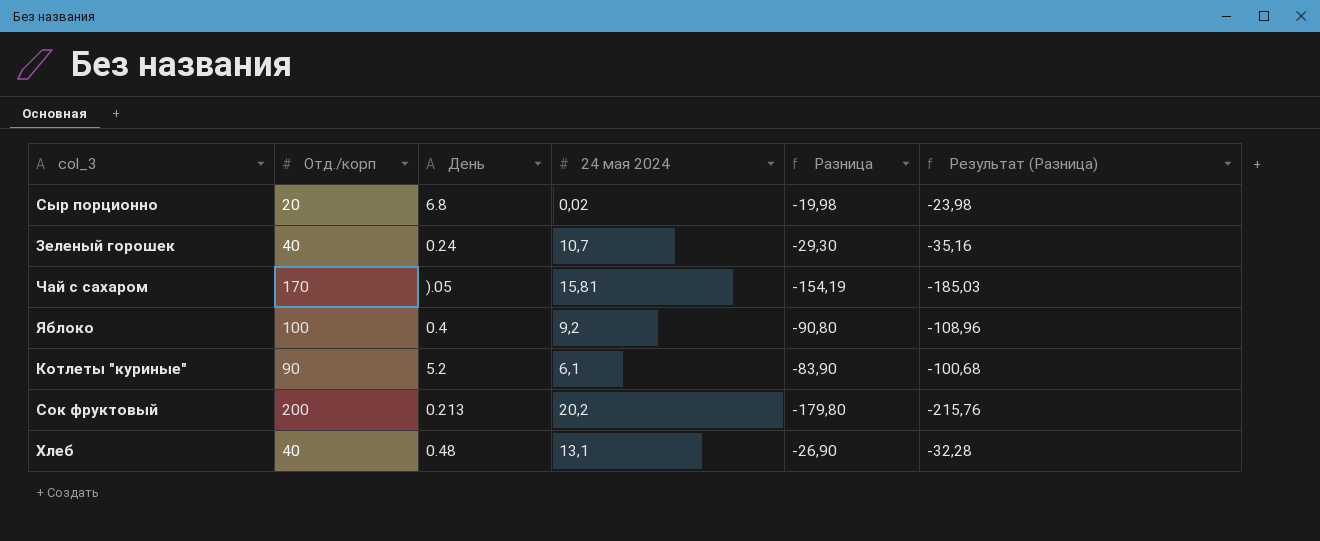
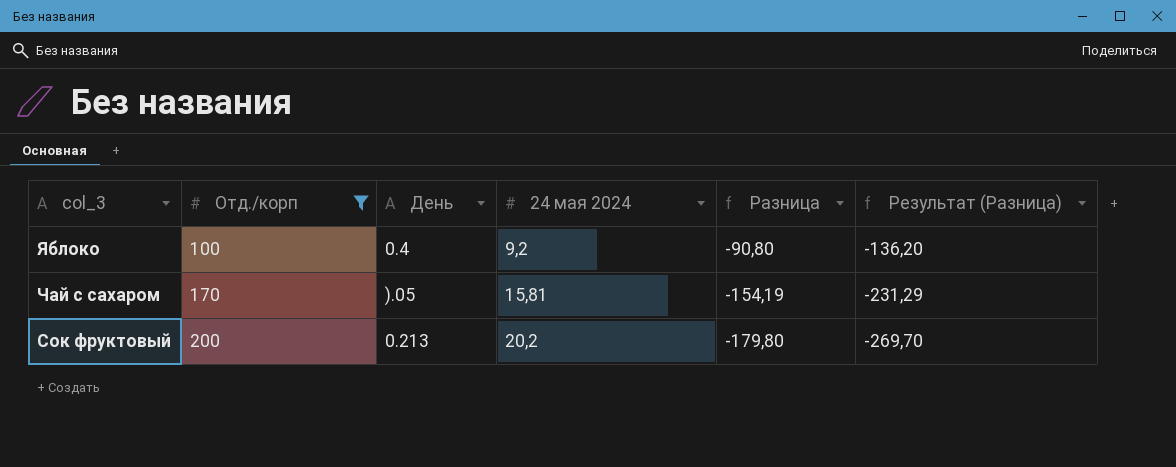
filter: none -> Отд./корп >= 100
row order: none -> col_3 descending
column Результат (Разница) | formula: [Разница] * 1,2 -> [Разница] * 1,5

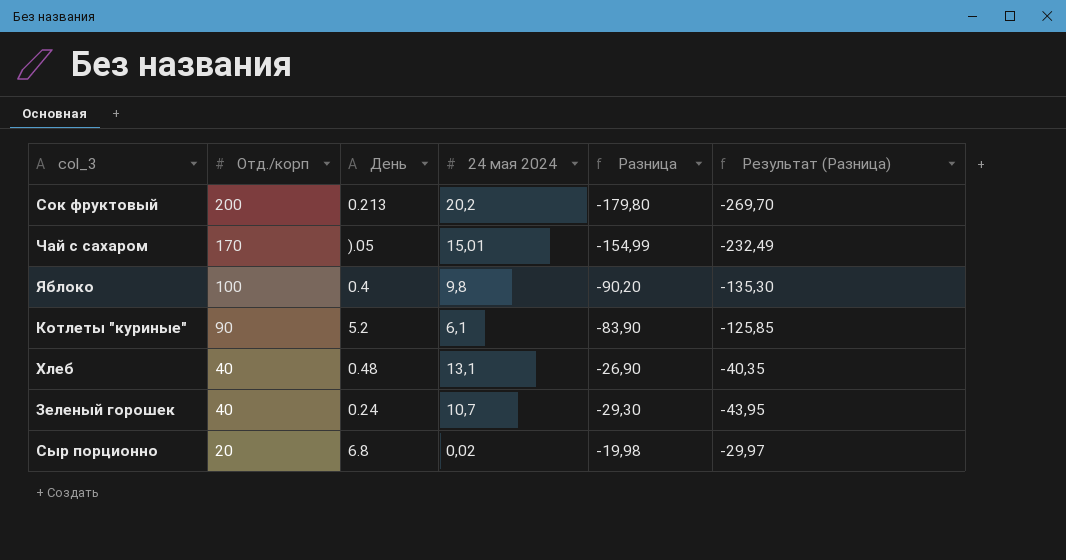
filter: Отд./корп >= 100 -> none
row order: col_3 descending -> Отд./корп descending
Чай с сахаром | 24 мая 2024: 15,81 -> 15,01
Чай с сахаром | Разница: -154,19 -> -154,99
Чай с сахаром | Результат (Разница): -231,29 -> -232,49
Яблоко | 24 мая 2024: 9,2 -> 9,8
Яблоко | Разница: -90,80 -> -90,20
Яблоко | Результат (Разница): -136,20 -> -135,30

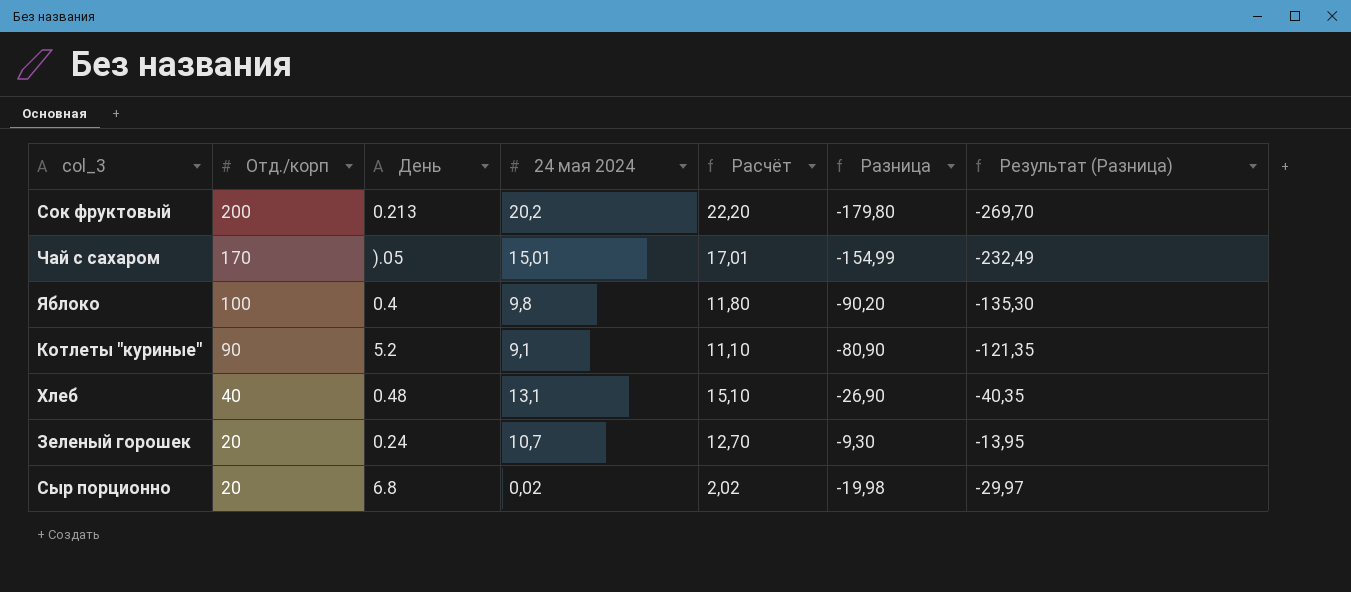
column Расчёт | formula: none -> [24 мая 2024] + 2
Котлеты "куриные" | 24 мая 2024: 6,1 -> 9,1
Котлеты "куриные" | Разница: -83,90 -> -80,90
Котлеты "куриные" | Результат (Разница): -125,85 -> -121,35
Зеленый горошек | Отд./корп: 40 -> 20
Зеленый горошек | Разница: -29,30 -> -9,30
Зеленый горошек | Результат (Разница): -43,95 -> -13,95

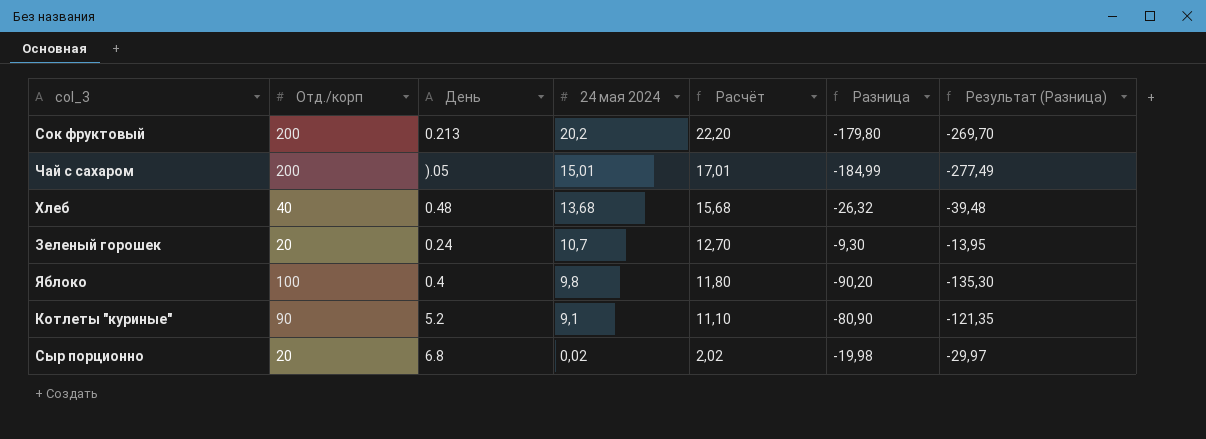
row order: Отд./корп descending -> 24 мая 2024 descending
Чай с сахаром | Отд./корп: 170 -> 200
Чай с сахаром | Разница: -154,99 -> -184,99
Чай с сахаром | Результат (Разница): -232,49 -> -277,49
Хлеб | 24 мая 2024: 13,1 -> 13,68
Хлеб | Расчёт: 15,10 -> 15,68
Хлеб | Разница: -26,90 -> -26,32
Хлеб | Результат (Разница): -40,35 -> -39,48

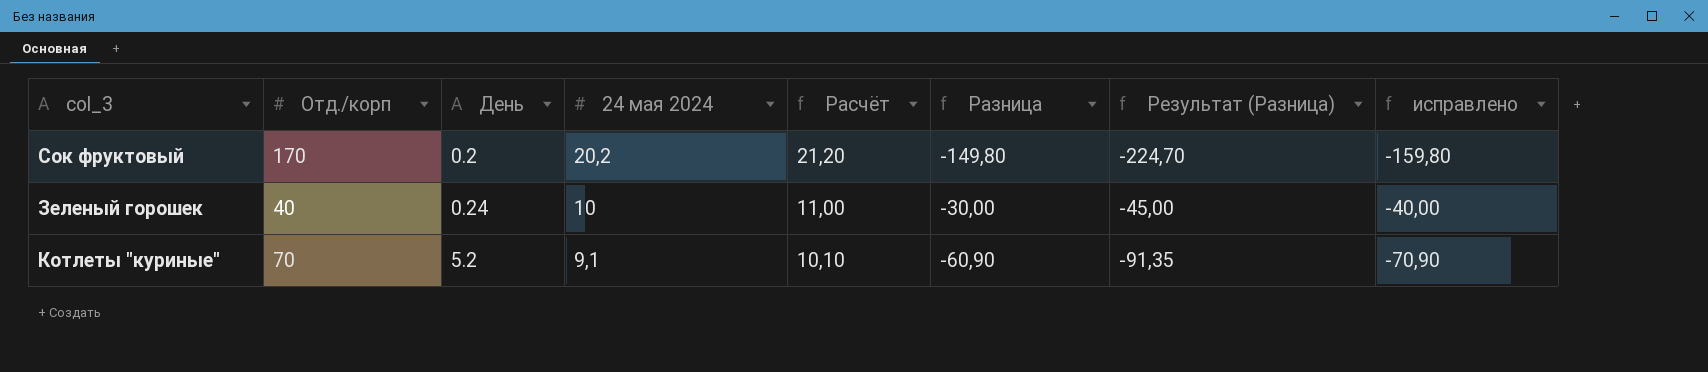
column Расчёт | formula: [24 мая 2024] + 2 -> [24 мая 2024] + 1
column исправлено | formula: none -> [Разница] - 10
row Чай с сахаром: 200 | ).05 | 15,01 | 17,01 | -184,99 | -277,49 -> none
row Хлеб: 40 | 0.48 | 13,68 | 15,68 | -26,32 | -39,48 -> none
row Яблоко: 100 | 0.4 | 9,8 | 11,80 | -90,20 | -135,30 -> none
row Сыр порционно: 20 | 6.8 | 0,02 | 2,02 | -19,98 | -29,97 -> none
Сок фруктовый | Отд./корп: 200 -> 170
Сок фруктовый | День: 0.213 -> 0.2
Сок фруктовый | Разница: -179,80 -> -149,80
Сок фруктовый | Результат (Разница): -269,70 -> -224,70
Зеленый горошек | Отд./корп: 20 -> 40
Зеленый горошек | 24 мая 2024: 10,7 -> 10
Зеленый горошек | Разница: -9,30 -> -30,00
Зеленый горошек | Результат (Разница): -13,95 -> -45,00
Котлеты "куриные" | Отд./корп: 90 -> 70
Котлеты "куриные" | Разница: -80,90 -> -60,90
Котлеты "куриные" | Результат (Разница): -121,35 -> -91,35

